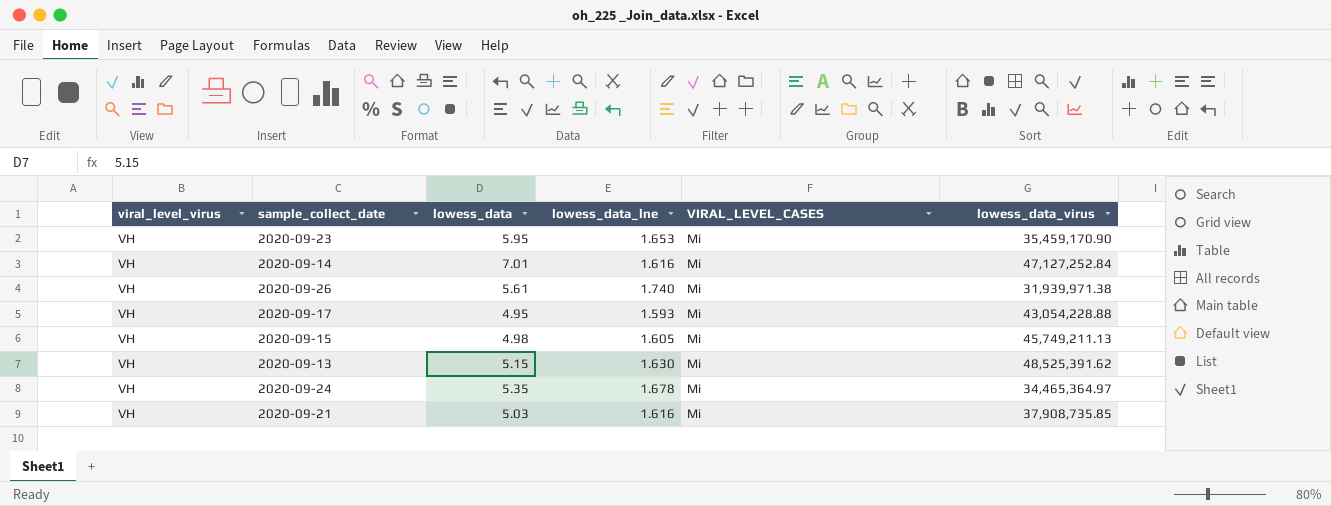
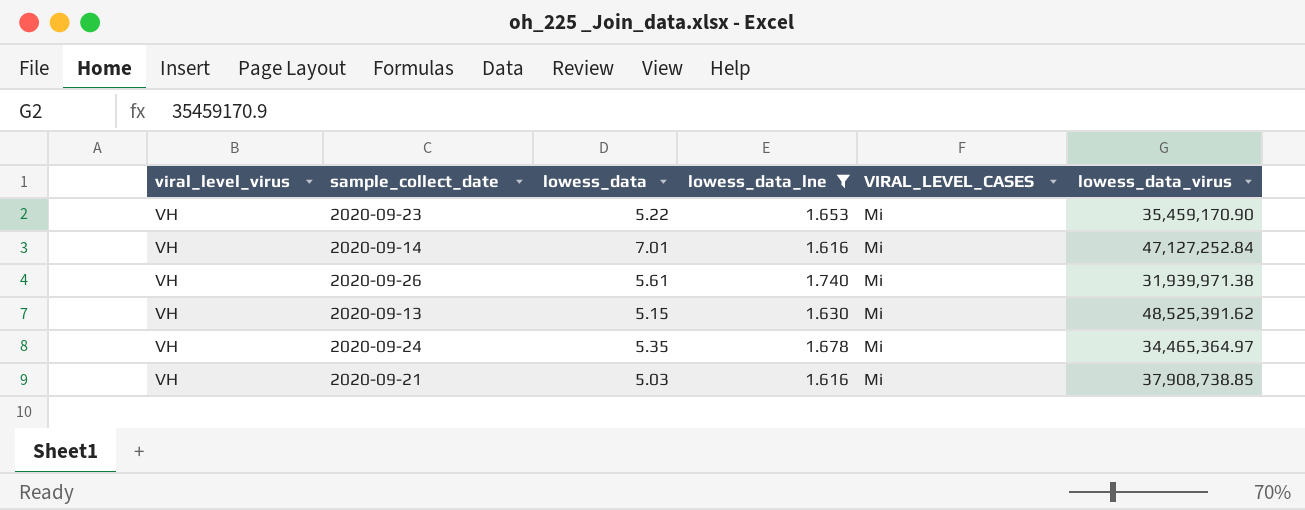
filter: none -> lowess_data_lne >= 1.616
2020-09-23 | lowess_data: 5.95 -> 5.22
2020-09-21 | lowess_data_virus: 37,908,735.85 -> 37,908,738.85

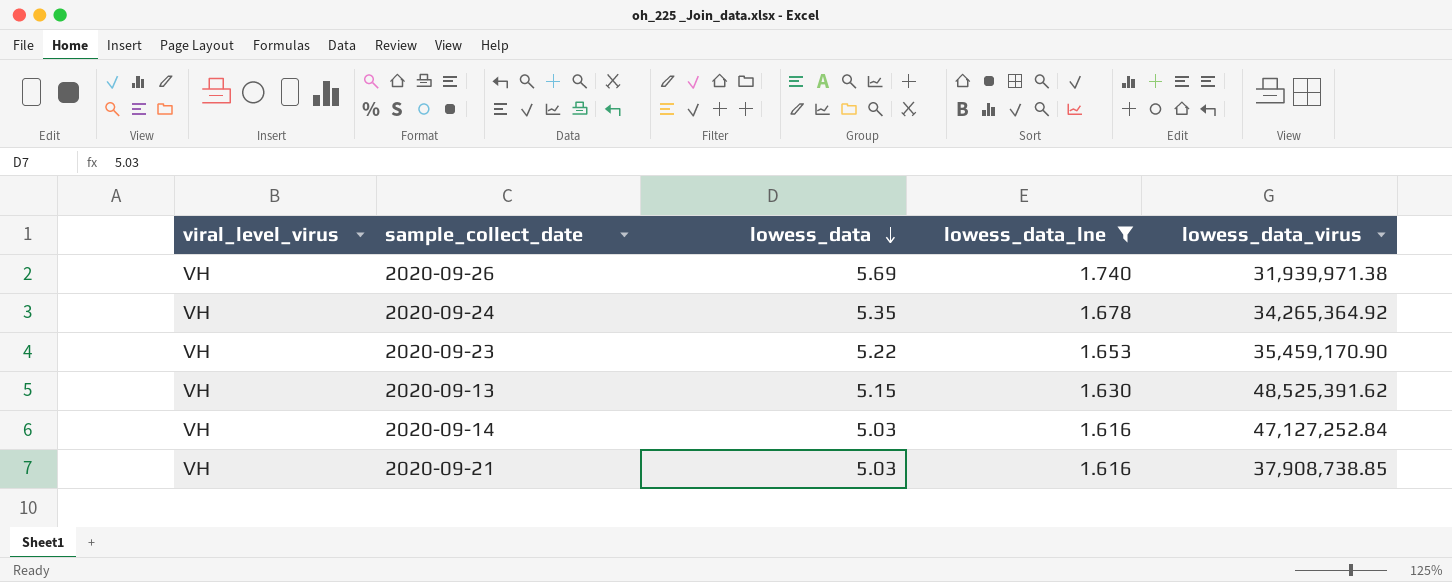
row order: none -> lowess_data descending
column VIRAL_LEVEL_CASES | position: 5 -> none
2020-09-26 | lowess_data: 5.61 -> 5.69
2020-09-24 | lowess_data_virus: 34,465,364.97 -> 34,265,364.92
2020-09-14 | lowess_data: 7.01 -> 5.03

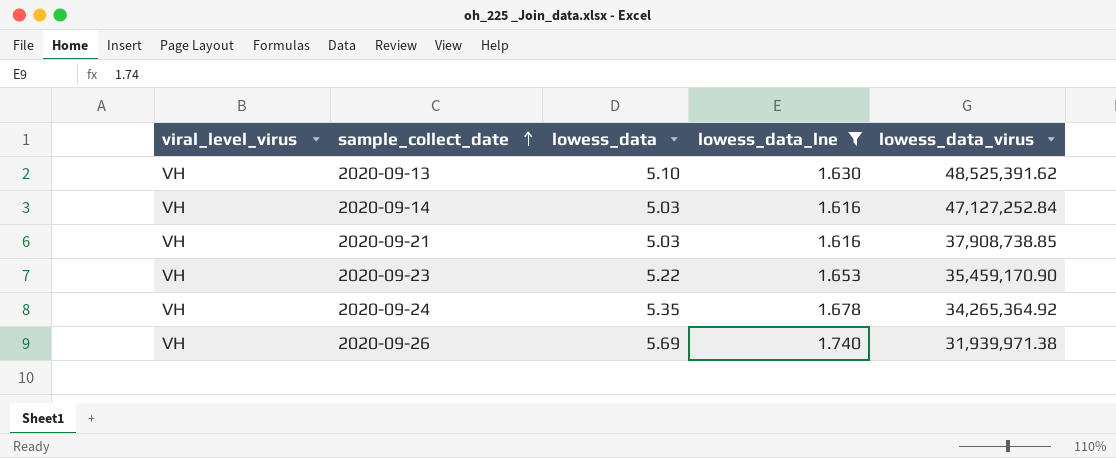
row order: lowess_data descending -> sample_collect_date ascending
2020-09-13 | lowess_data: 5.15 -> 5.10

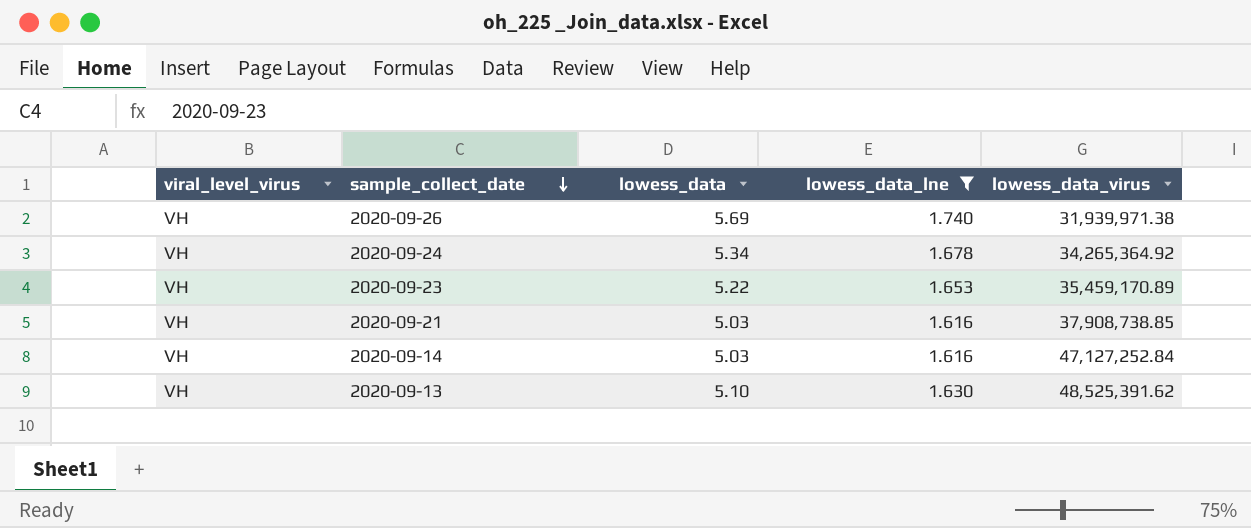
row order: sample_collect_date ascending -> sample_collect_date descending
2020-09-24 | lowess_data: 5.35 -> 5.34
2020-09-23 | lowess_data_virus: 35,459,170.90 -> 35,459,170.89

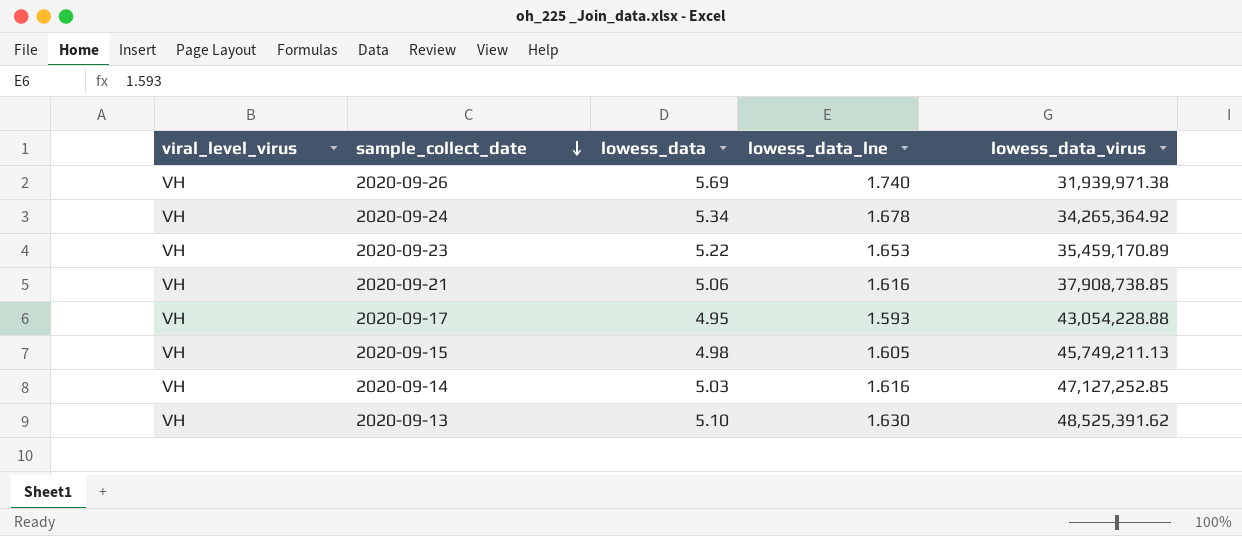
filter: lowess_data_lne >= 1.616 -> none
2020-09-21 | lowess_data: 5.03 -> 5.06
2020-09-14 | lowess_data_virus: 47,127,252.84 -> 47,127,252.85

